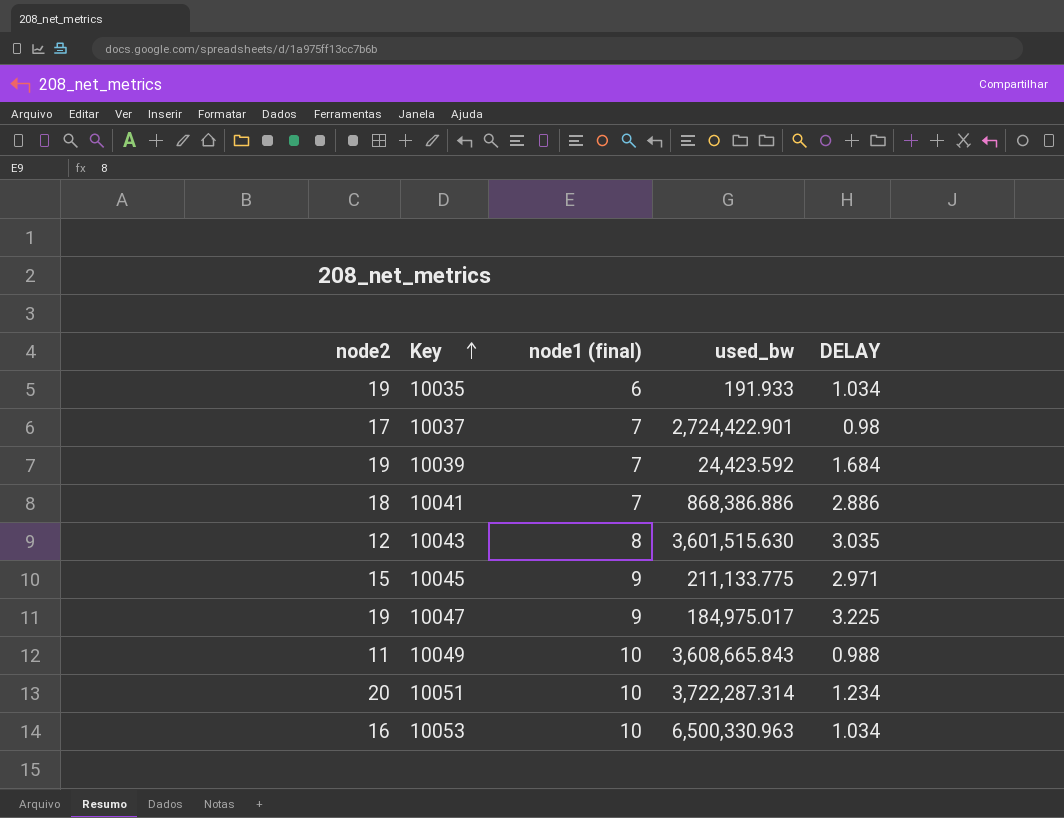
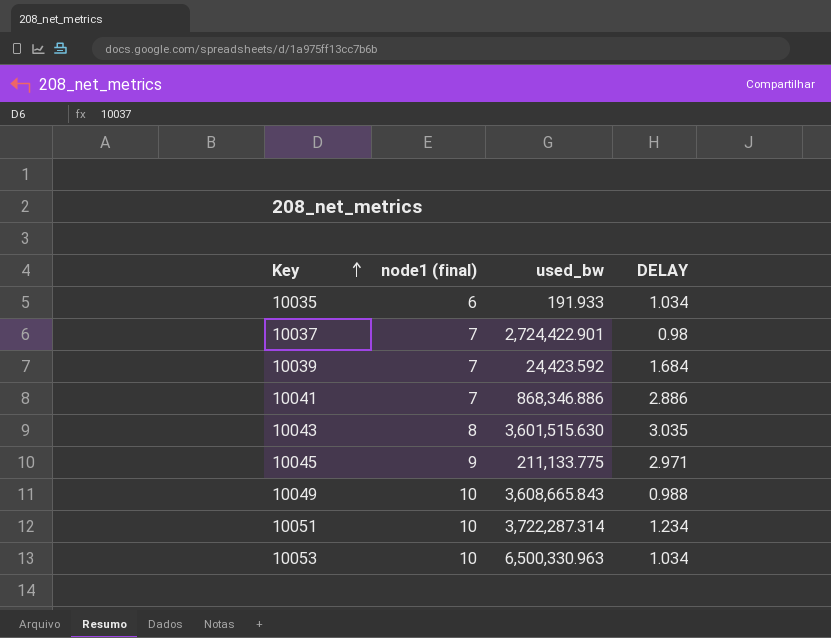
column node2 | position: 1 -> none
row 10047: 19 | 9 | 184,975.017 | 3.225 -> none
10041 | used_bw: 868,386.886 -> 868,346.886

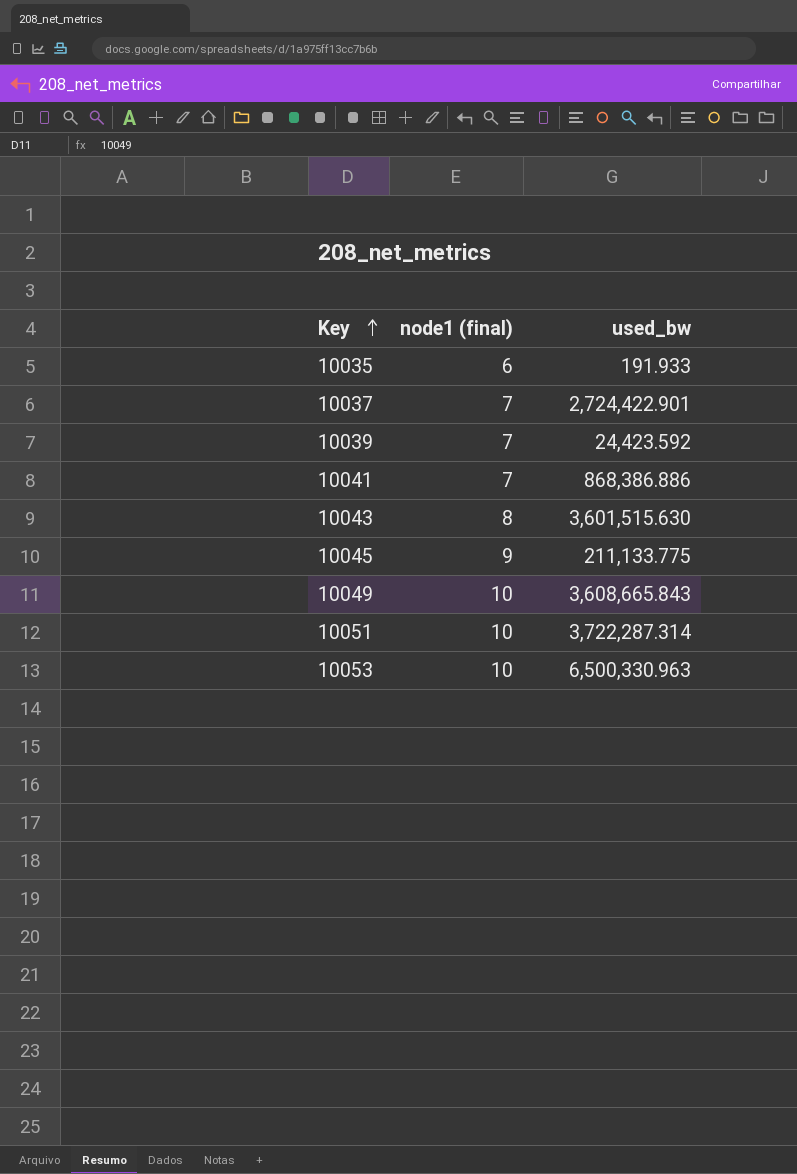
column DELAY | position: 4 -> none
10041 | used_bw: 868,346.886 -> 868,386.886

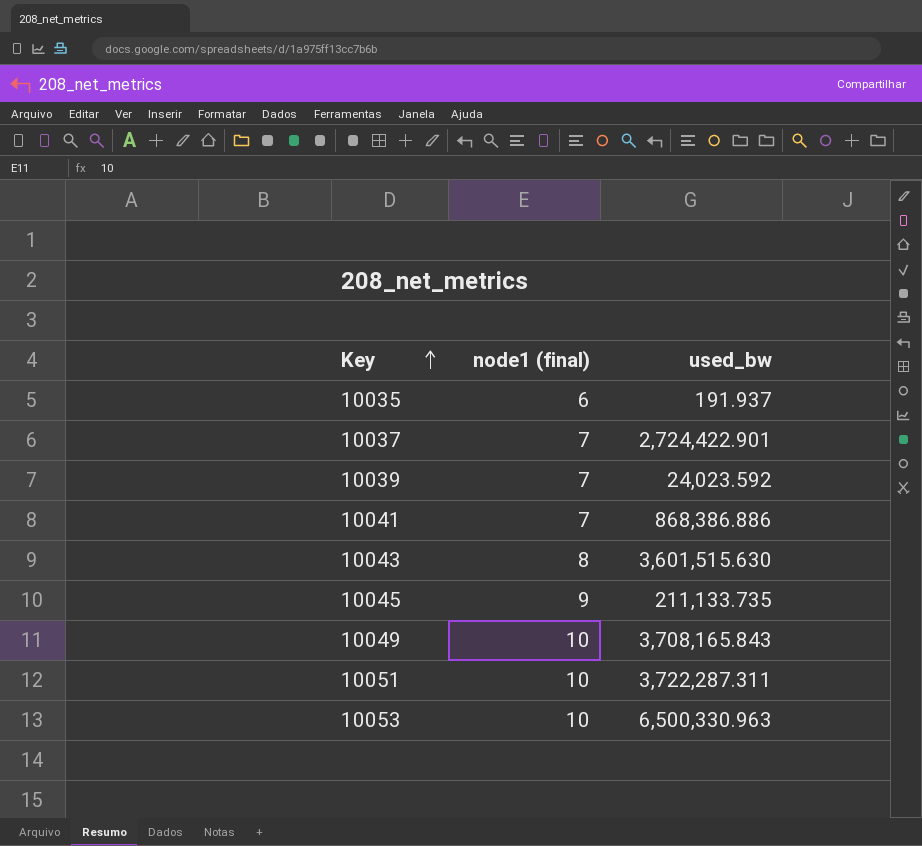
10035 | used_bw: 191.933 -> 191.937
10039 | used_bw: 24,423.592 -> 24,023.592
10045 | used_bw: 211,133.775 -> 211,133.735
10049 | used_bw: 3,608,665.843 -> 3,708,165.843
10051 | used_bw: 3,722,287.314 -> 3,722,287.311

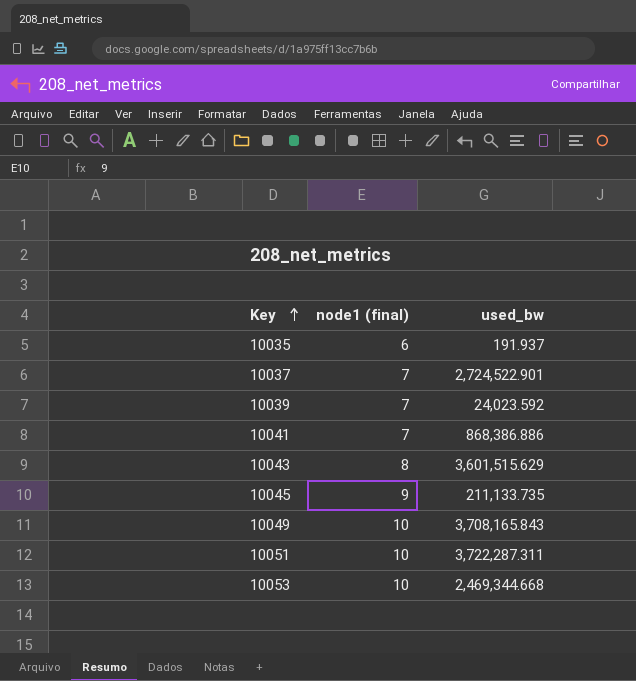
10037 | used_bw: 2,724,422.901 -> 2,724,522.901
10043 | used_bw: 3,601,515.630 -> 3,601,515.629
10053 | used_bw: 6,500,330.963 -> 2,469,344.668

